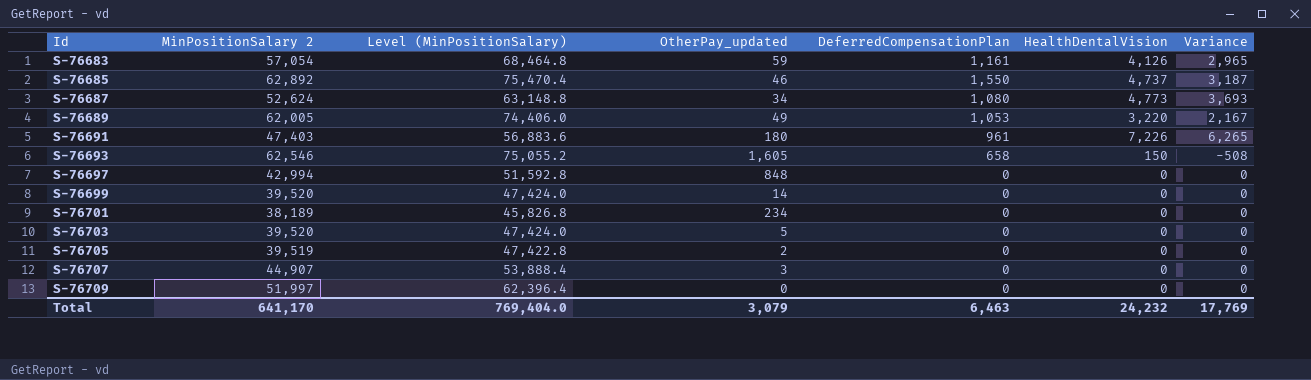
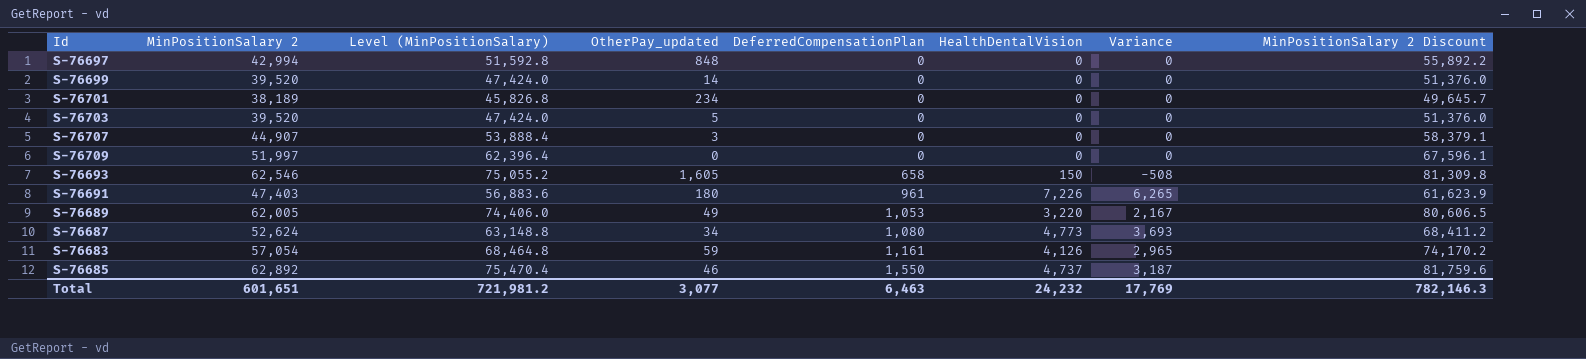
row order: Id ascending -> DeferredCompensationPlan ascending
column MinPositionSalary 2 Discount | formula: none -> [MinPositionSalary 2] * 1.3
row S-76705: 39,519 | 47,422.8 | 2 | 0 | 0 | 0 -> none
Total | MinPositionSalary 2: 641,170 -> 601,651
Total | Level (MinPositionSalary): 769,404.0 -> 721,981.2
Total | OtherPay_updated: 3,079 -> 3,077

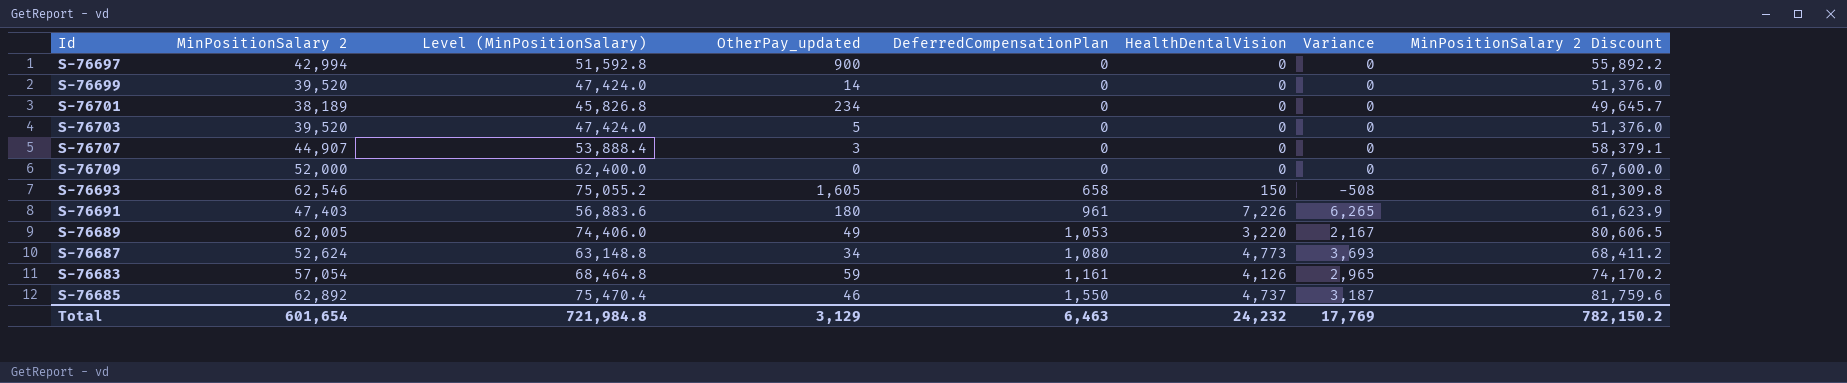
S-76697 | OtherPay_updated: 848 -> 900
S-76709 | MinPositionSalary 2: 51,997 -> 52,000
S-76709 | Level (MinPositionSalary): 62,396.4 -> 62,400.0
S-76709 | MinPositionSalary 2 Discount: 67,596.1 -> 67,600.0
Total | MinPositionSalary 2: 601,651 -> 601,654
Total | Level (MinPositionSalary): 721,981.2 -> 721,984.8
Total | OtherPay_updated: 3,077 -> 3,129
Total | MinPositionSalary 2 Discount: 782,146.3 -> 782,150.2

